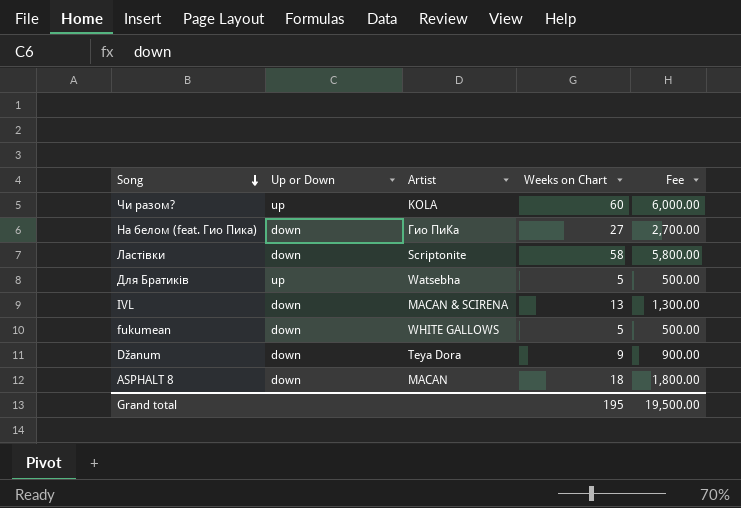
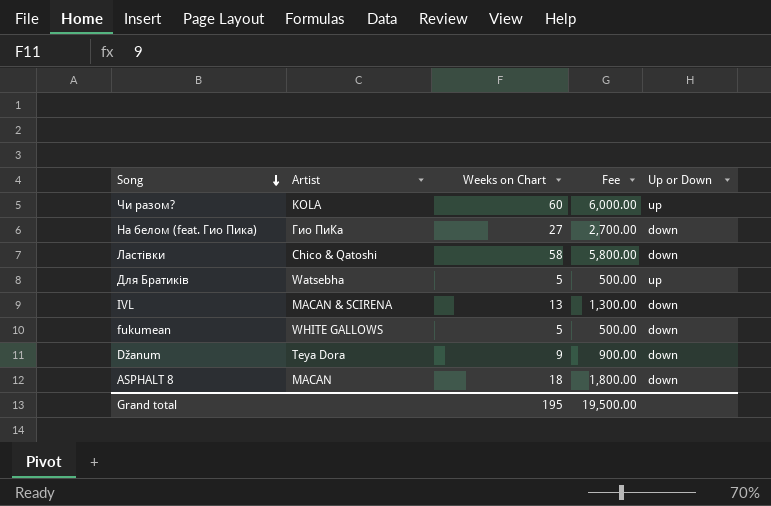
column Up or Down | position: 2 -> 5
Ластівки | Artist: Scriptonite -> Chico & Qatoshi

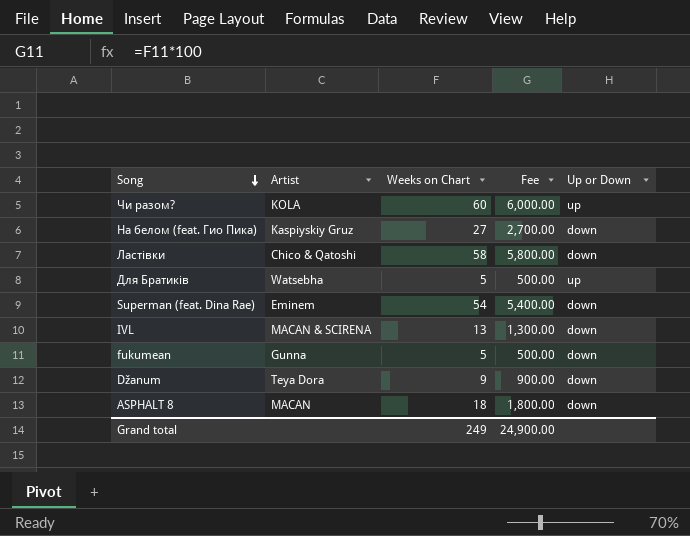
На белом (feat. Гио Пика) | Artist: Гио ПиКа -> Kaspiyskiy Gruz
row Superman (feat. Dina Rae): none -> Eminem | 54 | 5,400.00 | down
fukumean | Artist: WHITE GALLOWS -> Gunna
Grand total | Weeks on Chart: 195 -> 249
Grand total | Fee: 19,500.00 -> 24,900.00

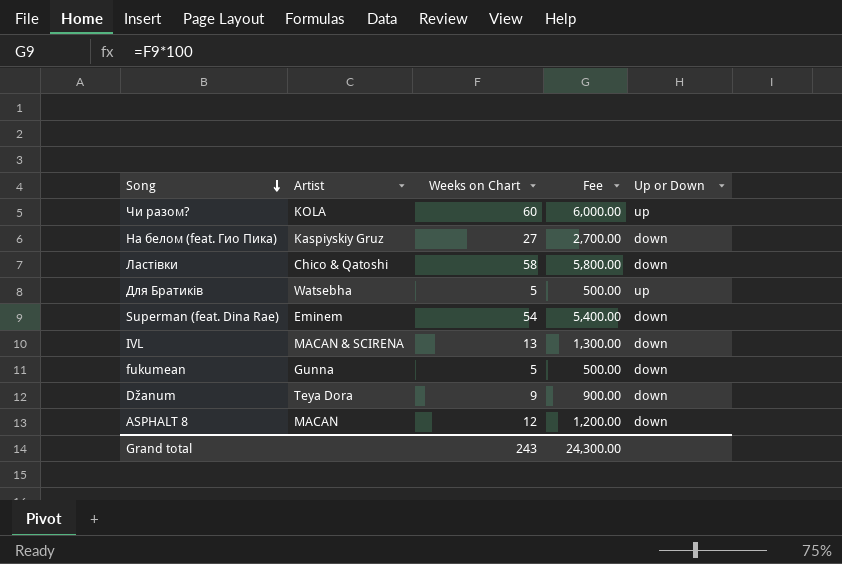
ASPHALT 8 | Weeks on Chart: 18 -> 12
ASPHALT 8 | Fee: 1,800.00 -> 1,200.00
Grand total | Weeks on Chart: 249 -> 243
Grand total | Fee: 24,900.00 -> 24,300.00

